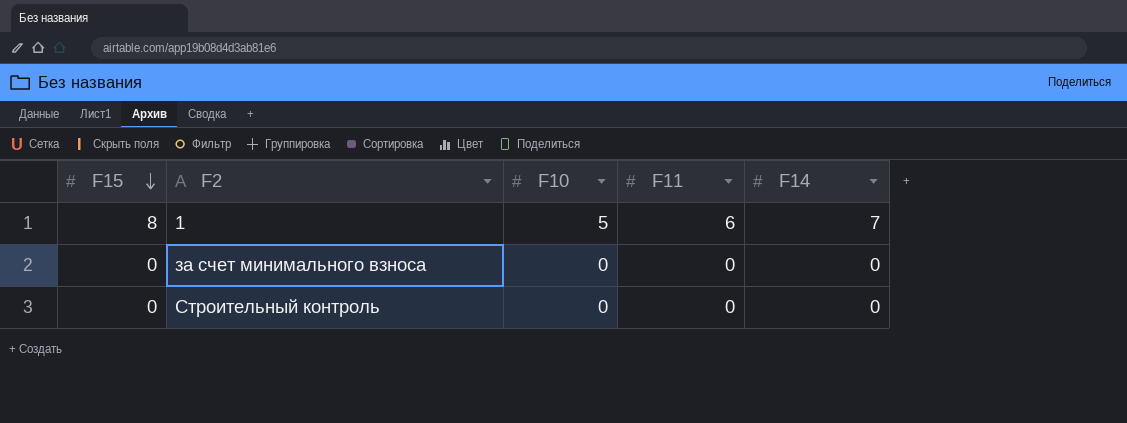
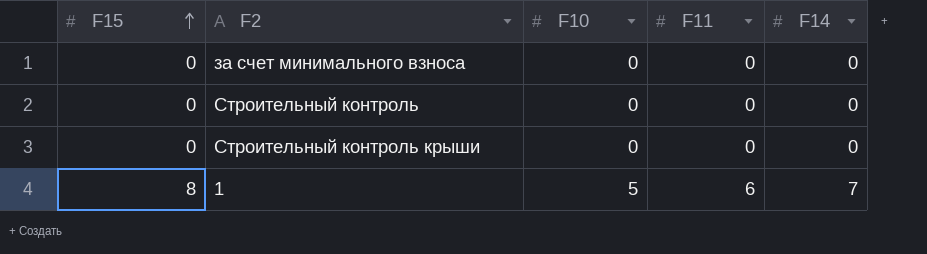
row order: F15 descending -> F15 ascending
row Строительный контроль крыши: none -> 0 | 0 | 0 | 0

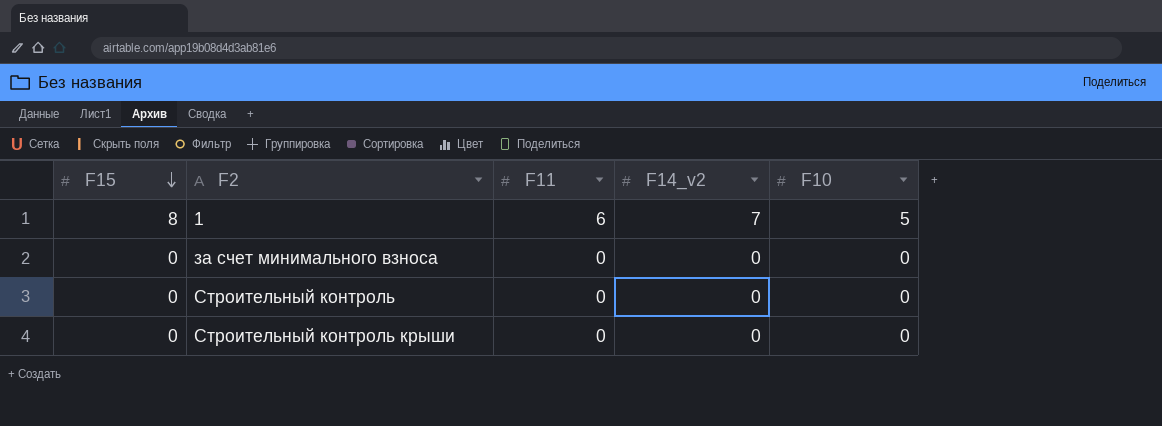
row order: F15 ascending -> F15 descending
column name: F14 -> F14_v2
column F10 | position: 3 -> 5

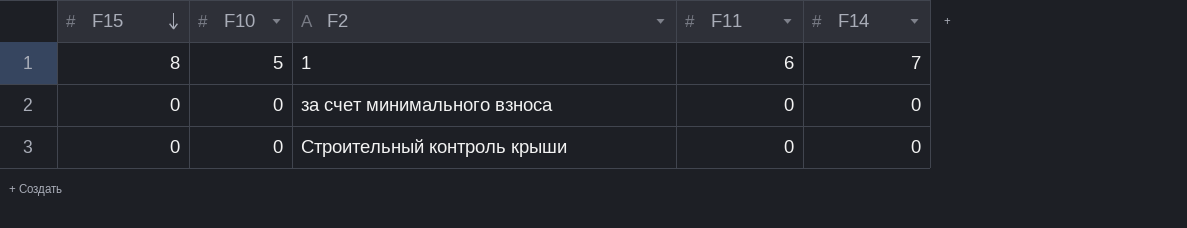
column F10 | position: 5 -> 2
column name: F14_v2 -> F14
row Строительный контроль: 0 | 0 | 0 | 0 -> none

